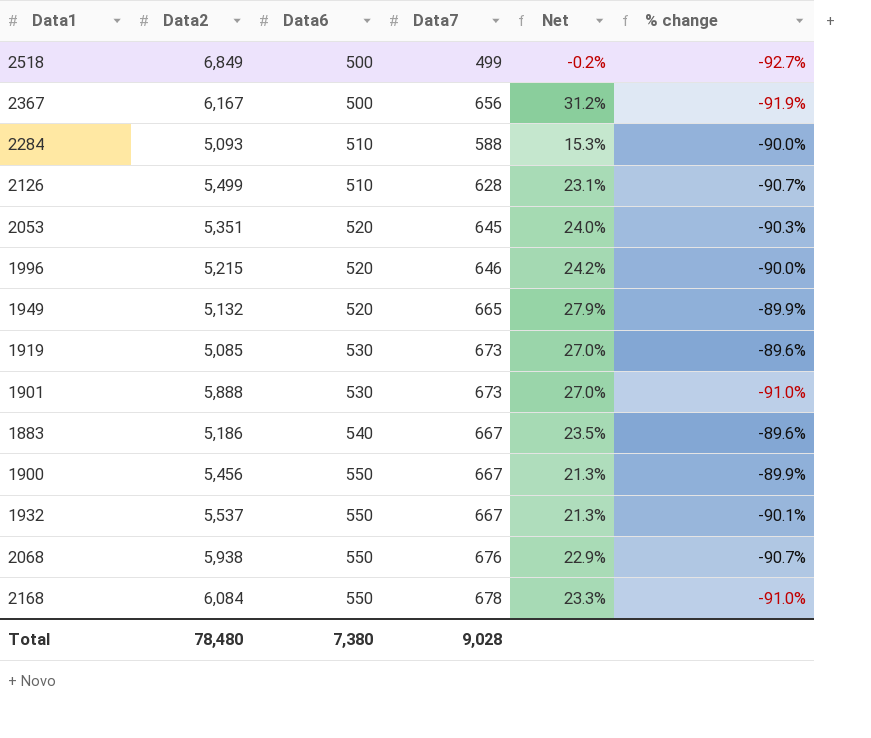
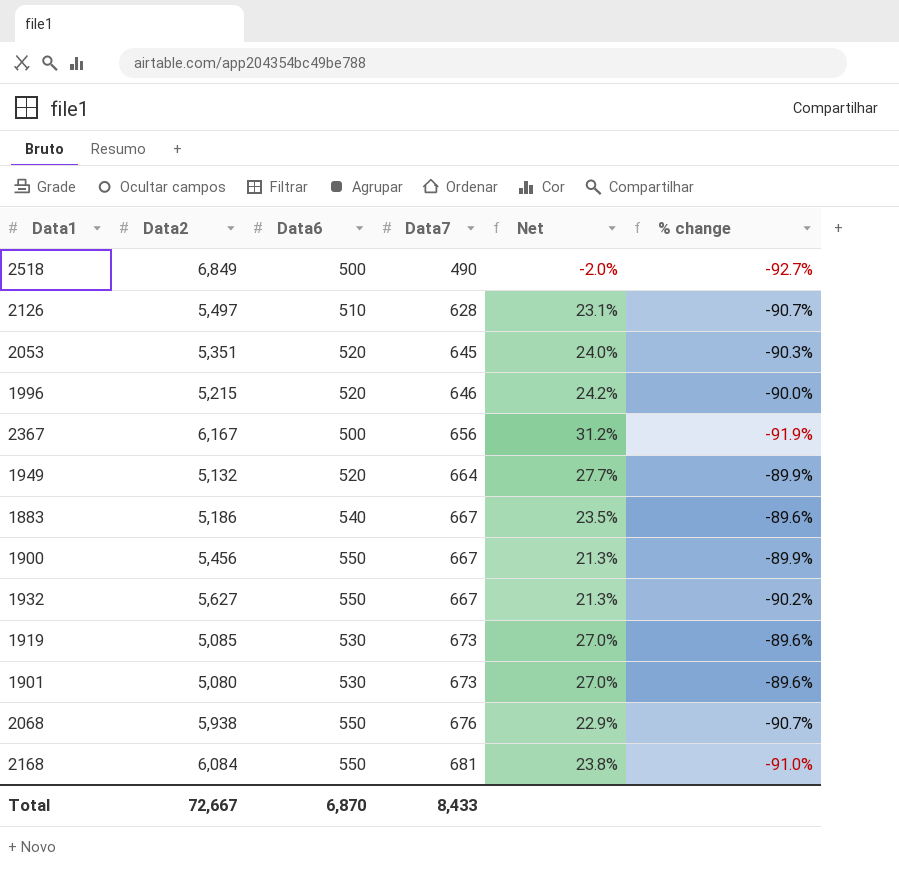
row order: Data6 ascending -> Data7 ascending
row 2284: 5,093 | 510 | 588 | 15.3% | -90.0% -> none
2518 | Data7: 499 -> 490
2518 | Net: -0.2% -> -2.0%
2126 | Data2: 5,499 -> 5,497
1949 | Data7: 665 -> 664
1949 | Net: 27.9% -> 27.7%
1932 | Data2: 5,537 -> 5,627
1932 | % change: -90.1% -> -90.2%
1901 | Data2: 5,888 -> 5,080
1901 | % change: -91.0% -> -89.6%
2168 | Data7: 678 -> 681
2168 | Net: 23.3% -> 23.8%
Total | Data2: 78,480 -> 72,667
Total | Data6: 7,380 -> 6,870
Total | Data7: 9,028 -> 8,433

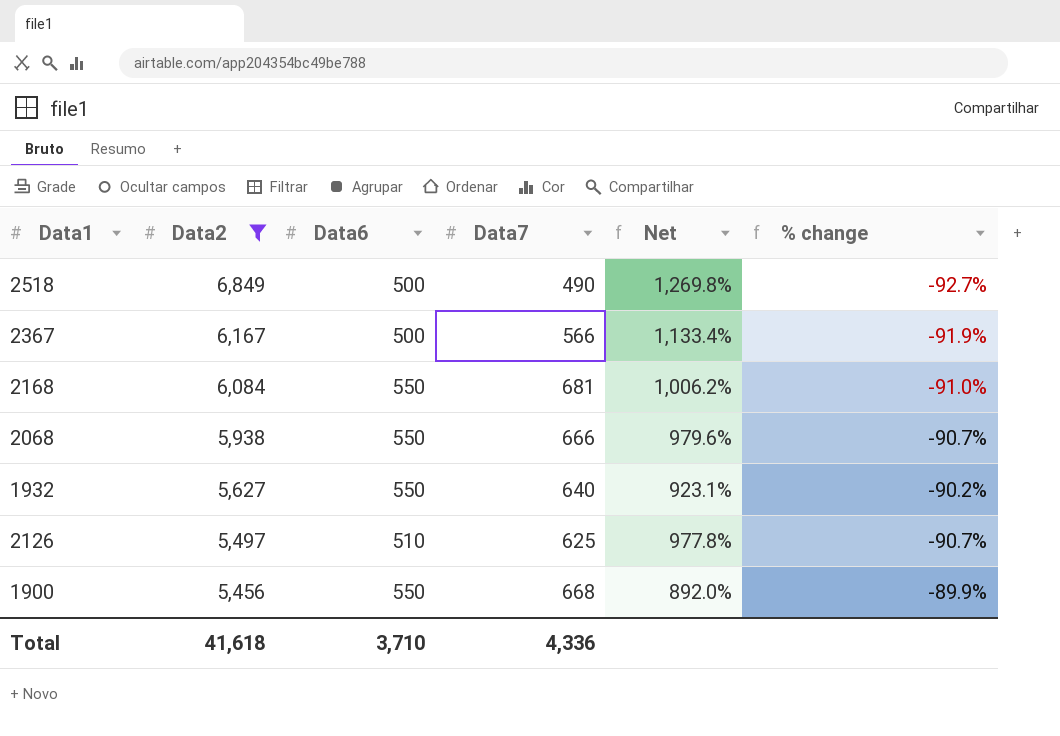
filter: none -> Data2 >= 5,456
row order: Data7 ascending -> Data2 descending
column Net | formula: ([Data7] - [Data6]) / [Data6] -> ([Data2] - [Data6]) / [Data6]
2367 | Data7: 656 -> 566
2068 | Data7: 676 -> 666
1932 | Data7: 667 -> 640
2126 | Data7: 628 -> 625
1900 | Data7: 667 -> 668
Total | Data2: 72,667 -> 41,618
Total | Data6: 6,870 -> 3,710
Total | Data7: 8,433 -> 4,336

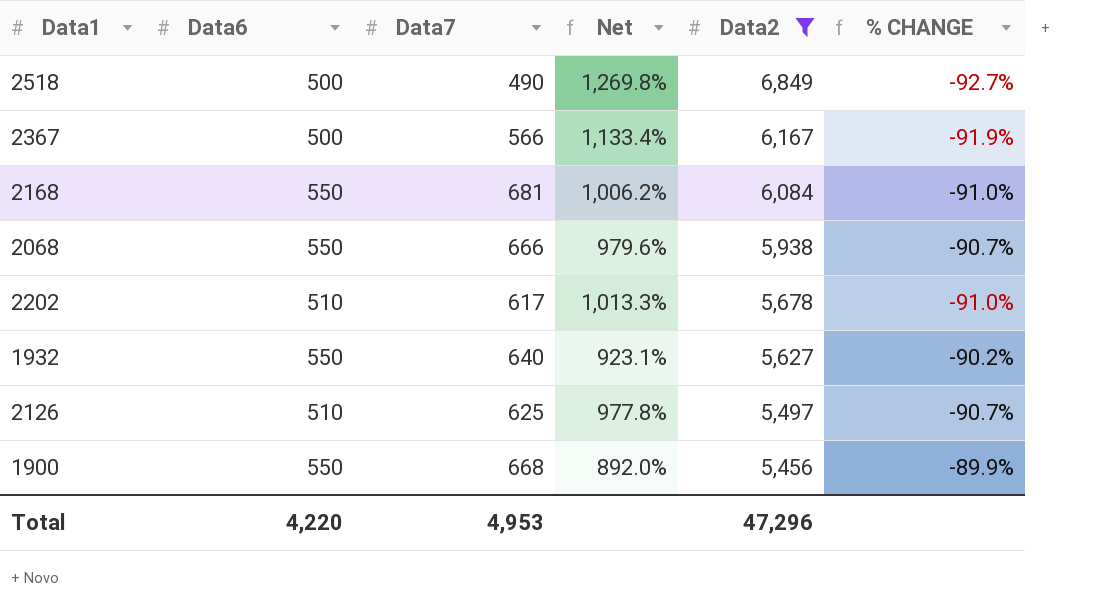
column Data2 | position: 2 -> 5
column name: % change -> % CHANGE
row 2202: none -> 510 | 617 | 1,013.3% | 5,678 | -91.0%
Total | Data6: 3,710 -> 4,220
Total | Data7: 4,336 -> 4,953
Total | Data2: 41,618 -> 47,296

